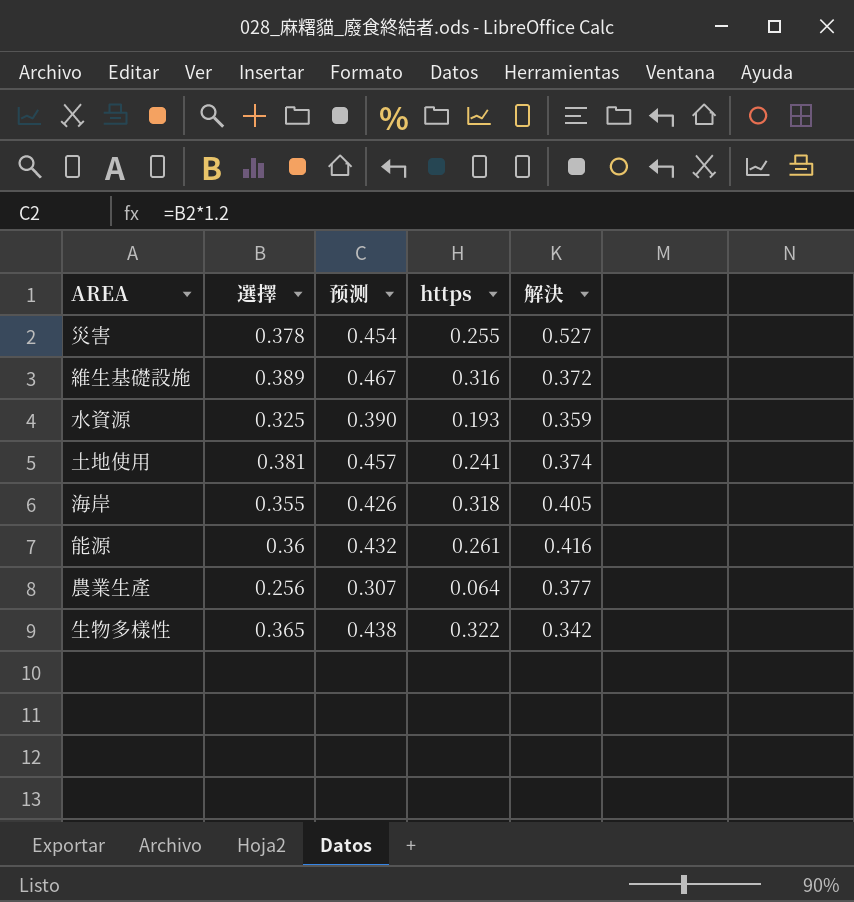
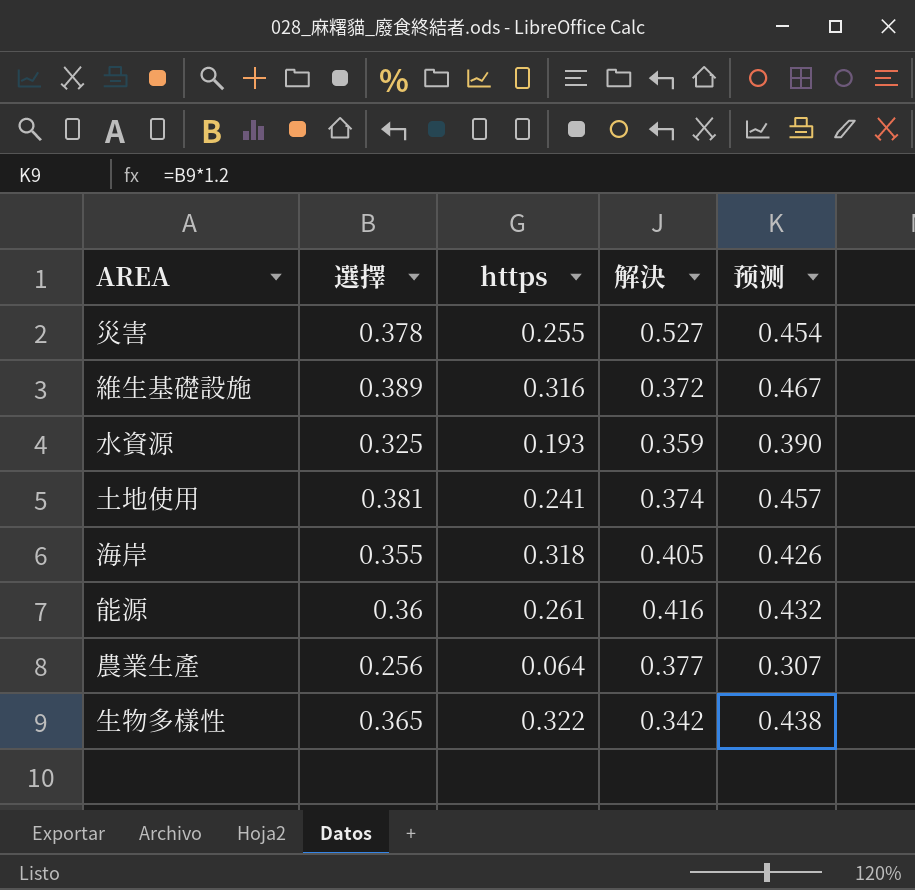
column 预测 | position: 3 -> 5

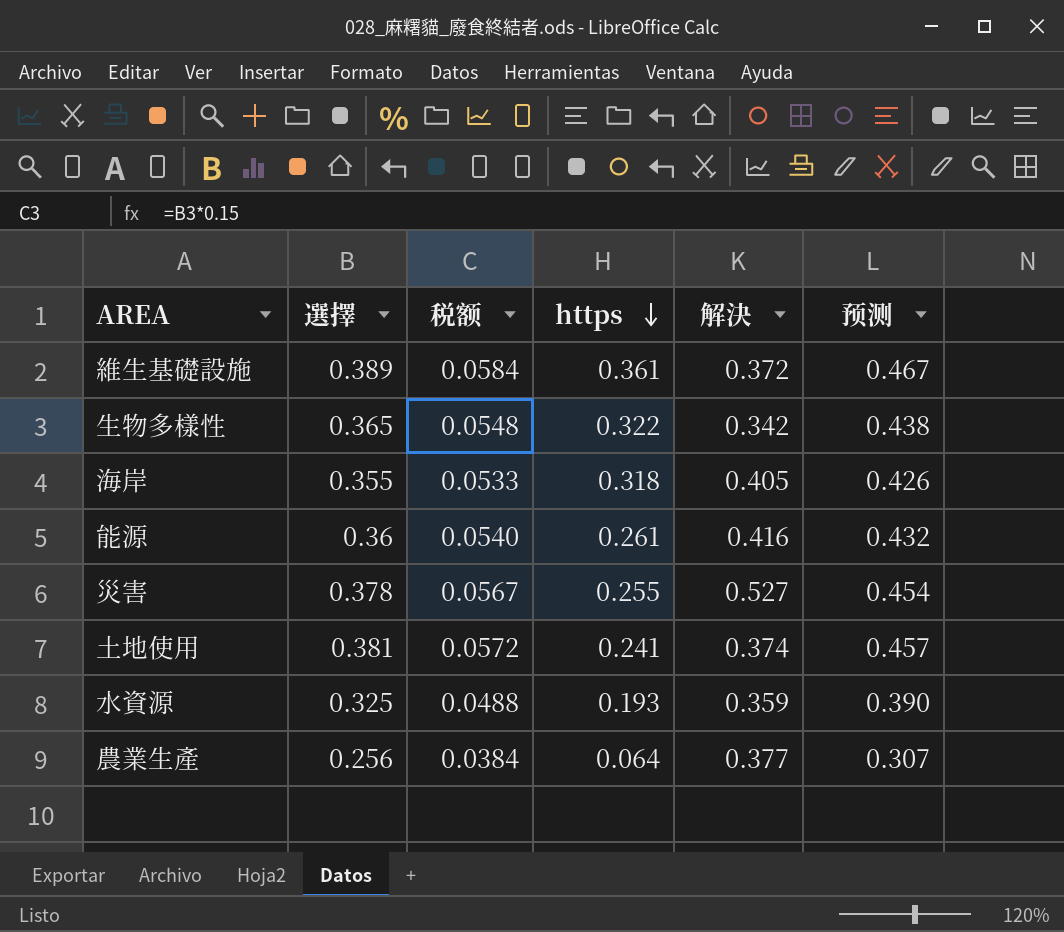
row order: none -> https descending
column 税额 | formula: none -> [選擇] * 0.15
維生基礎設施 | https: 0.316 -> 0.361

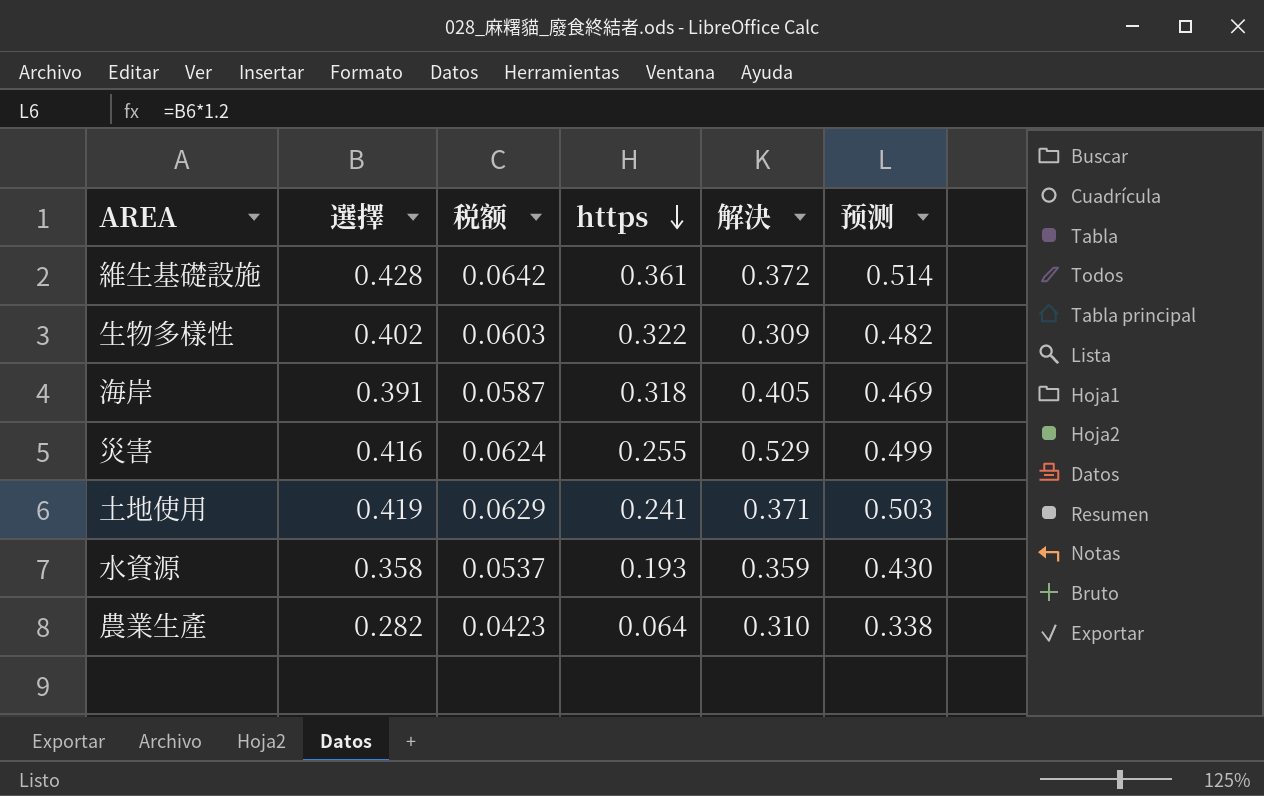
row 能源: 0.36 | 0.0540 | 0.261 | 0.416 | 0.432 -> none
維生基礎設施 | 選擇: 0.389 -> 0.428
維生基礎設施 | 税额: 0.0584 -> 0.0642
維生基礎設施 | 预测: 0.467 -> 0.514
生物多樣性 | 選擇: 0.365 -> 0.402
生物多樣性 | 税额: 0.0548 -> 0.0603
生物多樣性 | 解決: 0.342 -> 0.309
生物多樣性 | 预测: 0.438 -> 0.482
海岸 | 選擇: 0.355 -> 0.391
海岸 | 税额: 0.0533 -> 0.0587
海岸 | 预测: 0.426 -> 0.469
災害 | 選擇: 0.378 -> 0.416
災害 | 税额: 0.0567 -> 0.0624
災害 | 解決: 0.527 -> 0.529
災害 | 预测: 0.454 -> 0.499
土地使用 | 選擇: 0.381 -> 0.419
土地使用 | 税额: 0.0572 -> 0.0629
土地使用 | 解決: 0.374 -> 0.371
土地使用 | 预测: 0.457 -> 0.503
水資源 | 選擇: 0.325 -> 0.358
水資源 | 税额: 0.0488 -> 0.0537
水資源 | 预测: 0.390 -> 0.430
農業生產 | 選擇: 0.256 -> 0.282
農業生產 | 税额: 0.0384 -> 0.0423
農業生產 | 解決: 0.377 -> 0.310
農業生產 | 预测: 0.307 -> 0.338

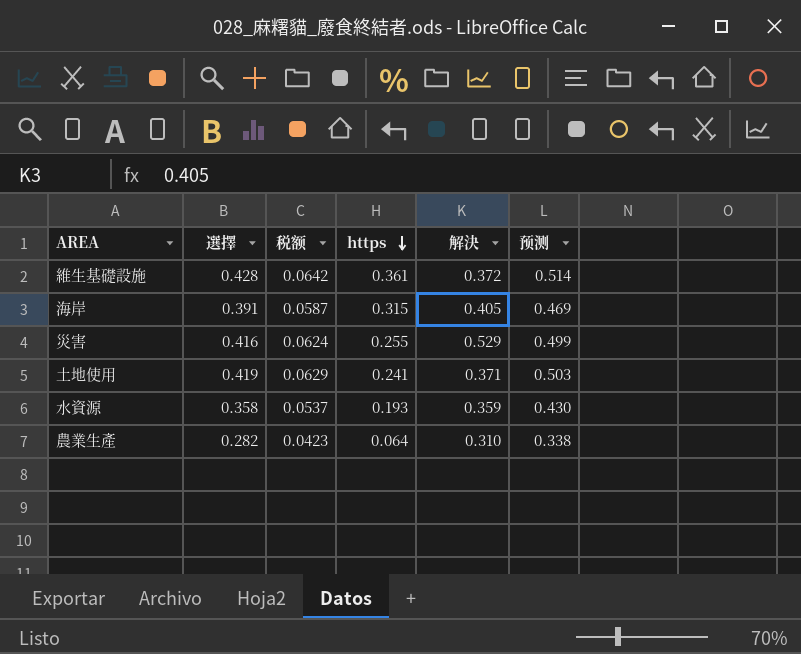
row 生物多樣性: 0.402 | 0.0603 | 0.322 | 0.309 | 0.482 -> none
海岸 | https: 0.318 -> 0.315

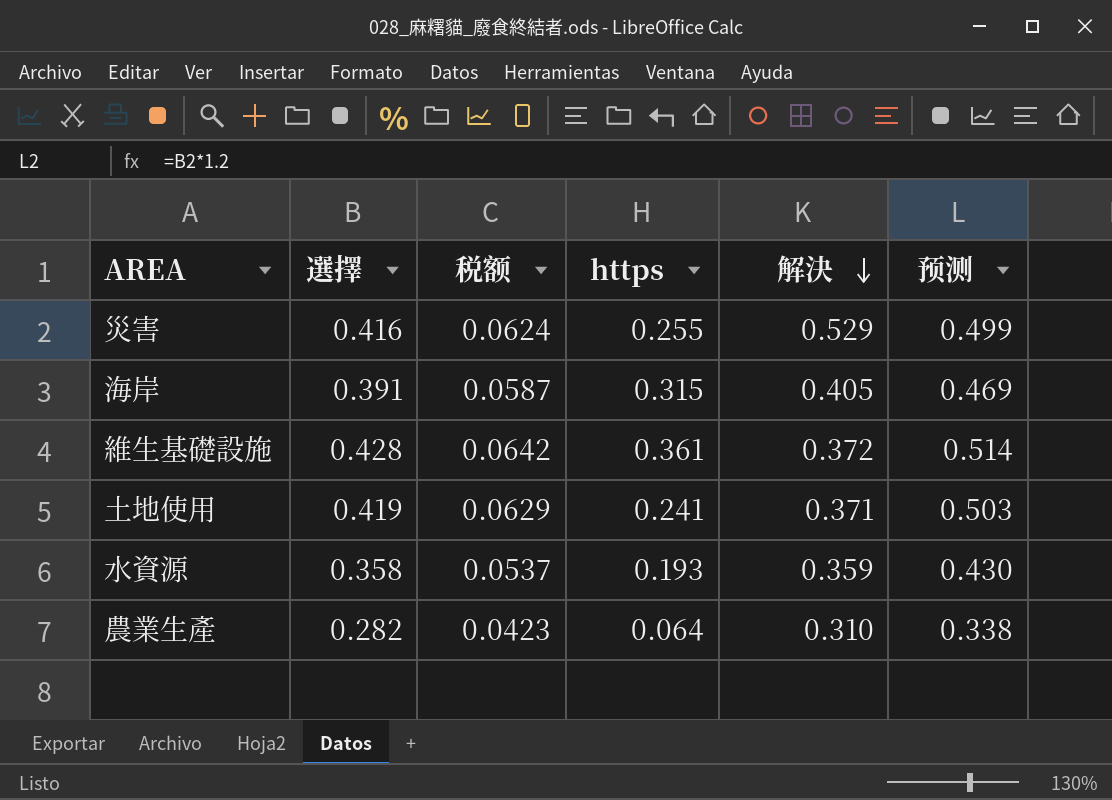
row order: https descending -> 解決 descending

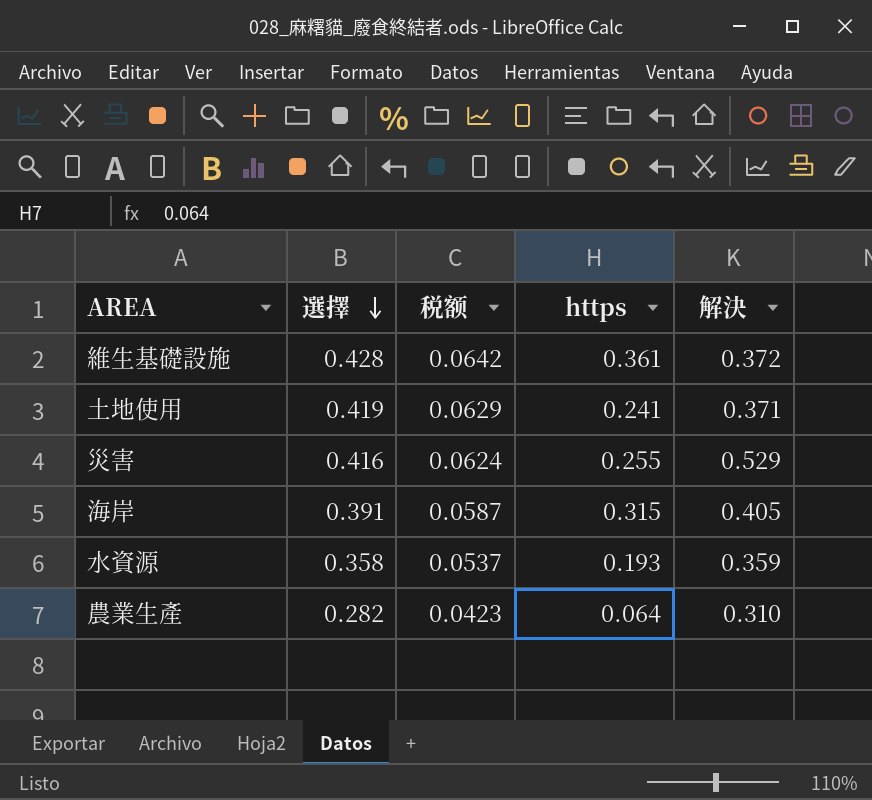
row order: 解決 descending -> 選擇 descending
column 预测 | formula: [選擇] * 1.2 -> none

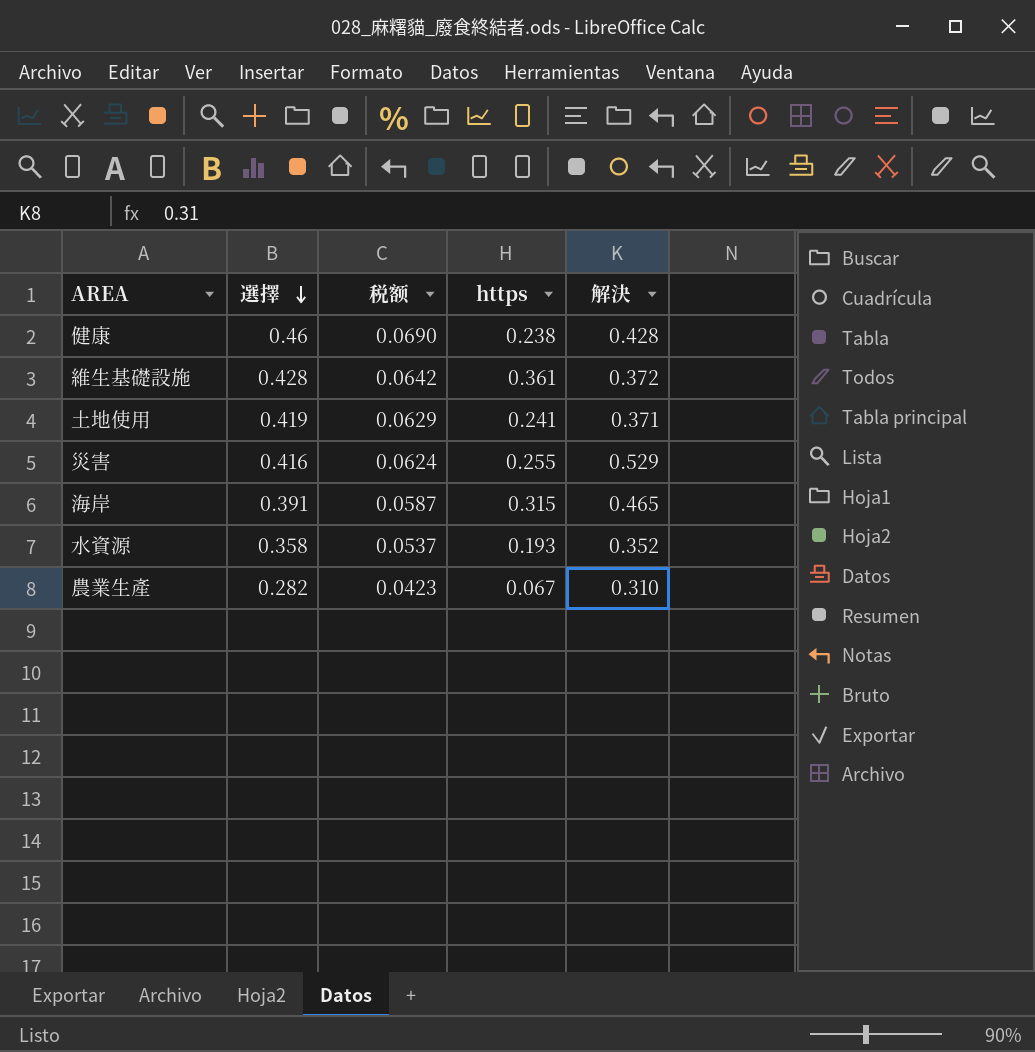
row 健康: none -> 0.46 | 0.0690 | 0.238 | 0.428
海岸 | 解決: 0.405 -> 0.465
水資源 | 解決: 0.359 -> 0.352
農業生產 | https: 0.064 -> 0.067

